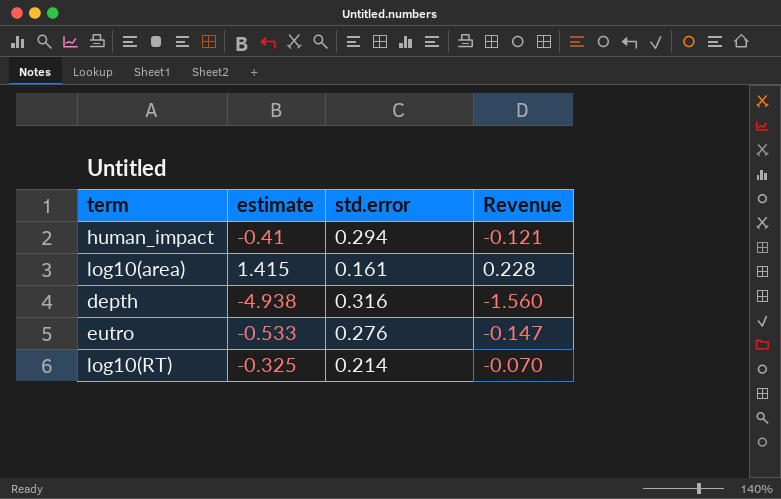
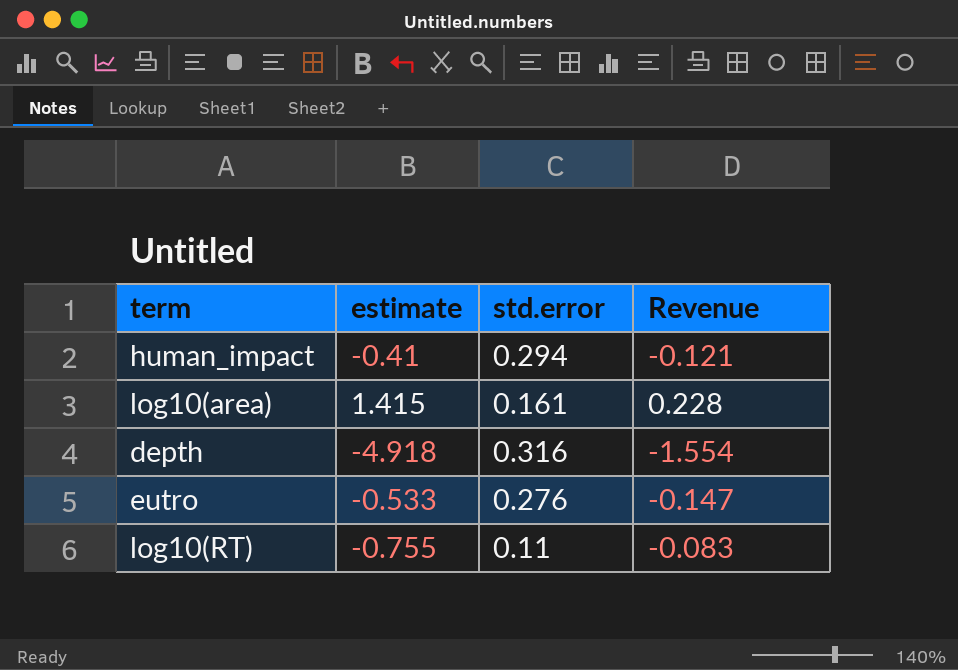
depth | estimate: -4.938 -> -4.918
depth | Revenue: -1.560 -> -1.554
log10(RT) | estimate: -0.325 -> -0.755
log10(RT) | std.error: 0.214 -> 0.11
log10(RT) | Revenue: -0.070 -> -0.083

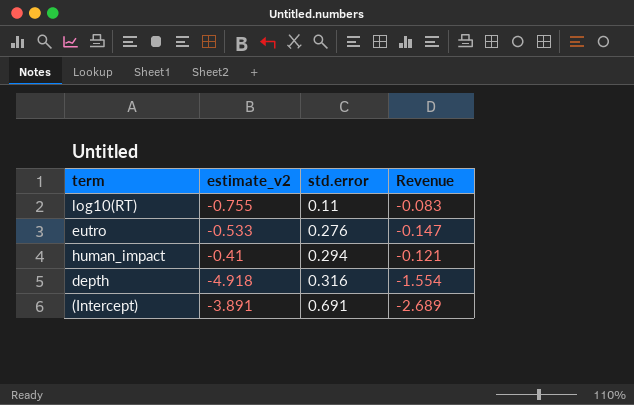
row order: none -> std.error ascending
column name: estimate -> estimate_v2
row log10(area): 1.415 | 0.161 | 0.228 -> none
row (Intercept): none -> -3.891 | 0.691 | -2.689

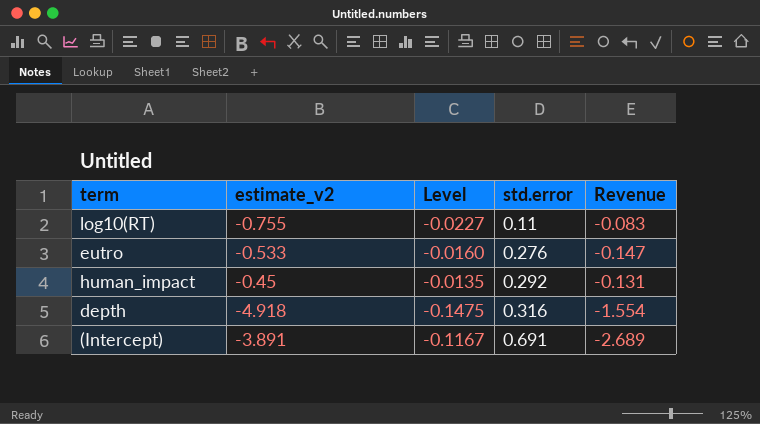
column Level | formula: none -> [estimate_v2] * 0.03
human_impact | estimate_v2: -0.41 -> -0.45
human_impact | std.error: 0.294 -> 0.292
human_impact | Revenue: -0.121 -> -0.131

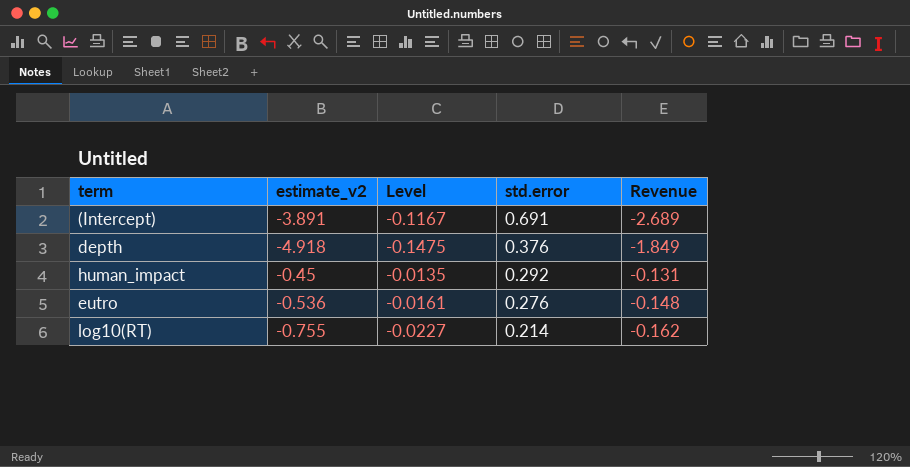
row order: std.error ascending -> std.error descending
depth | std.error: 0.316 -> 0.376
depth | Revenue: -1.554 -> -1.849
eutro | estimate_v2: -0.533 -> -0.536
eutro | Level: -0.0160 -> -0.0161
eutro | Revenue: -0.147 -> -0.148
log10(RT) | std.error: 0.11 -> 0.214
log10(RT) | Revenue: -0.083 -> -0.162

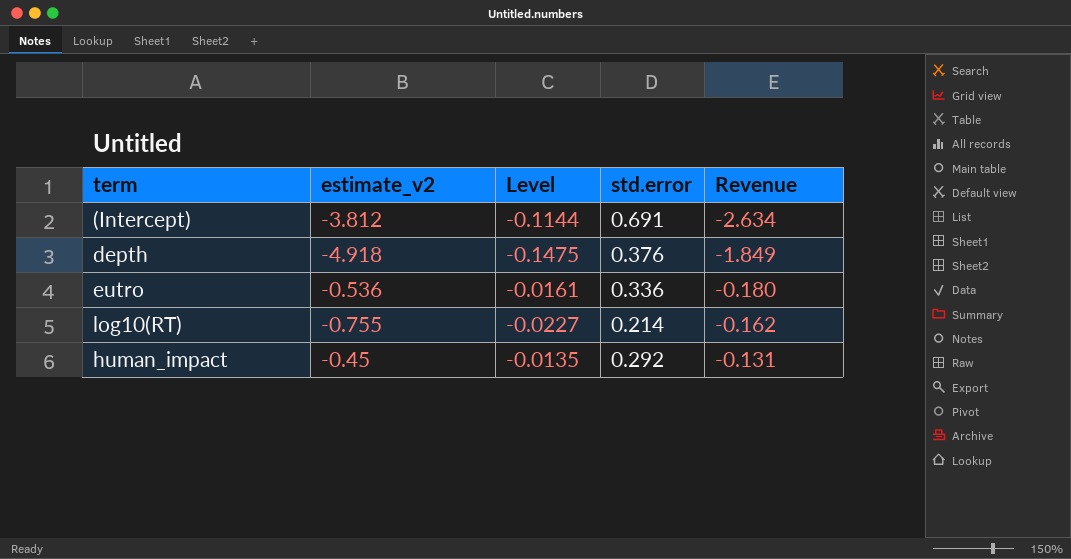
row order: std.error descending -> Revenue ascending
(Intercept) | estimate_v2: -3.891 -> -3.812
(Intercept) | Level: -0.1167 -> -0.1144
(Intercept) | Revenue: -2.689 -> -2.634
eutro | std.error: 0.276 -> 0.336
eutro | Revenue: -0.148 -> -0.180

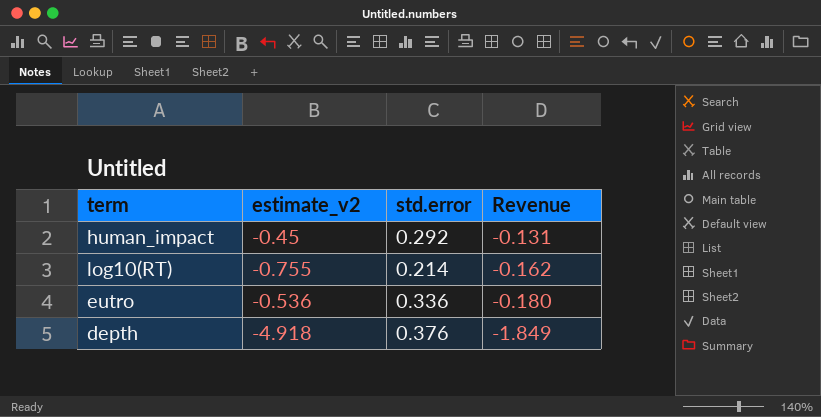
row order: Revenue ascending -> Revenue descending
column Level | formula: [estimate_v2] * 0.03 -> none
row (Intercept): -3.812 | -0.1144 | 0.691 | -2.634 -> none

